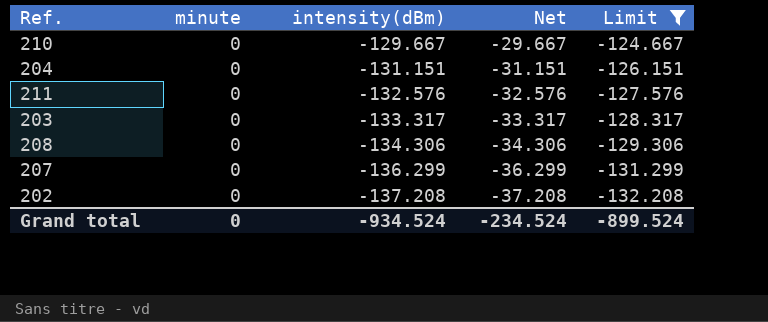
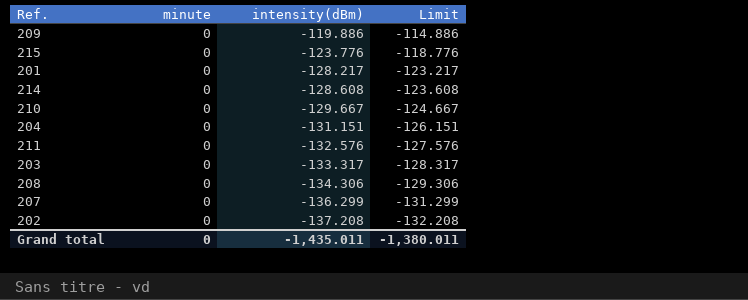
filter: Limit <= -124.667 -> none
column Net | formula: [intensity(dBm)] + 100 -> none
Grand total | intensity(dBm): -934.524 -> -1,435.011
Grand total | Limit: -899.524 -> -1,380.011

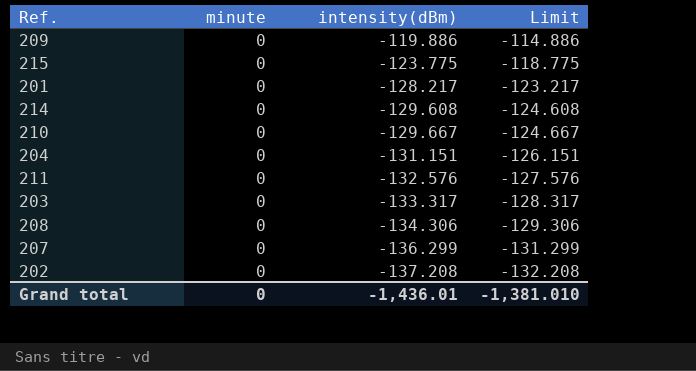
215 | intensity(dBm): -123.776 -> -123.775
215 | Limit: -118.776 -> -118.775
214 | intensity(dBm): -128.608 -> -129.608
214 | Limit: -123.608 -> -124.608
Grand total | intensity(dBm): -1,435.011 -> -1,436.01
Grand total | Limit: -1,380.011 -> -1,381.010

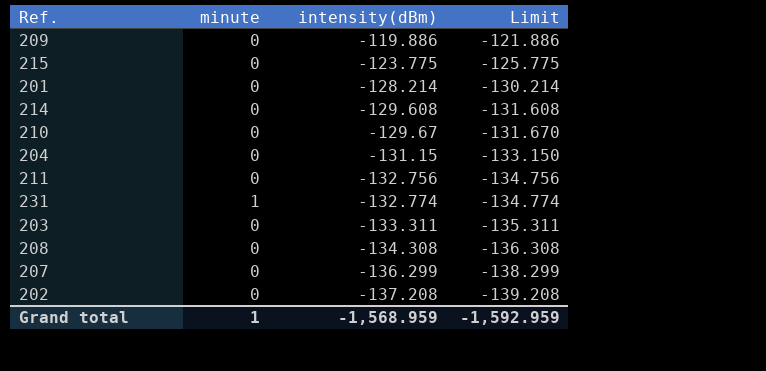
column Limit | formula: [intensity(dBm)] + 5 -> [intensity(dBm)] - 2
201 | intensity(dBm): -128.217 -> -128.214
210 | intensity(dBm): -129.667 -> -129.67
204 | intensity(dBm): -131.151 -> -131.15
211 | intensity(dBm): -132.576 -> -132.756
row 231: none -> 1 | -132.774 | -134.774
203 | intensity(dBm): -133.317 -> -133.311
208 | intensity(dBm): -134.306 -> -134.308
Grand total | minute: 0 -> 1
Grand total | intensity(dBm): -1,436.01 -> -1,568.959
Grand total | Limit: -1,381.010 -> -1,592.959

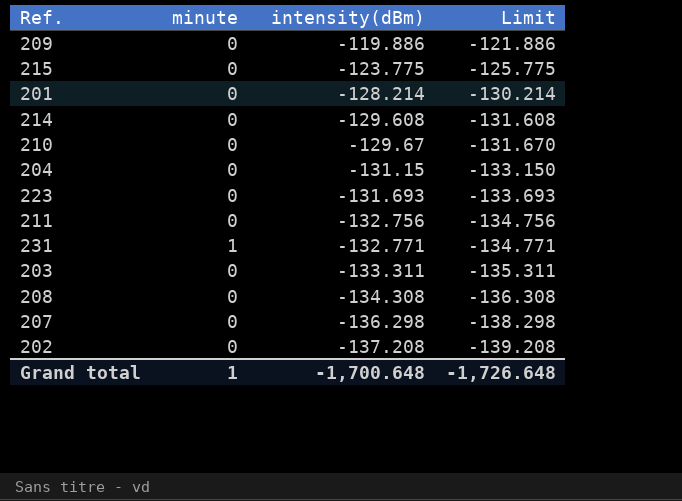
row 223: none -> 0 | -131.693 | -133.693
231 | intensity(dBm): -132.774 -> -132.771
231 | Limit: -134.774 -> -134.771
207 | intensity(dBm): -136.299 -> -136.298
207 | Limit: -138.299 -> -138.298
Grand total | intensity(dBm): -1,568.959 -> -1,700.648
Grand total | Limit: -1,592.959 -> -1,726.648

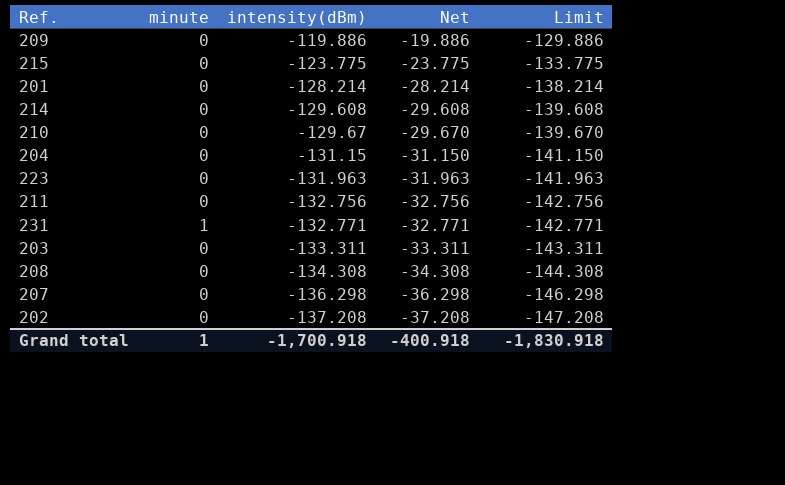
column Net | formula: none -> [intensity(dBm)] + 100
column Limit | formula: [intensity(dBm)] - 2 -> [intensity(dBm)] - 10
223 | intensity(dBm): -131.693 -> -131.963
Grand total | intensity(dBm): -1,700.648 -> -1,700.918
Grand total | Limit: -1,726.648 -> -1,830.918

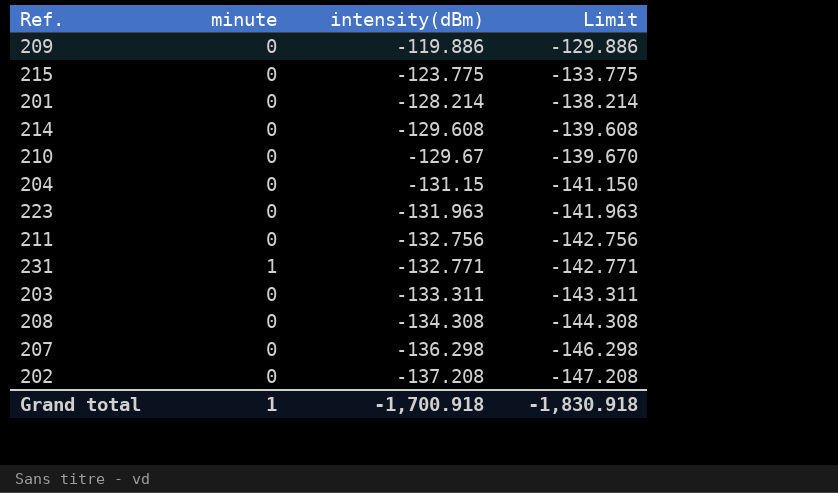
column Net | formula: [intensity(dBm)] + 100 -> none

